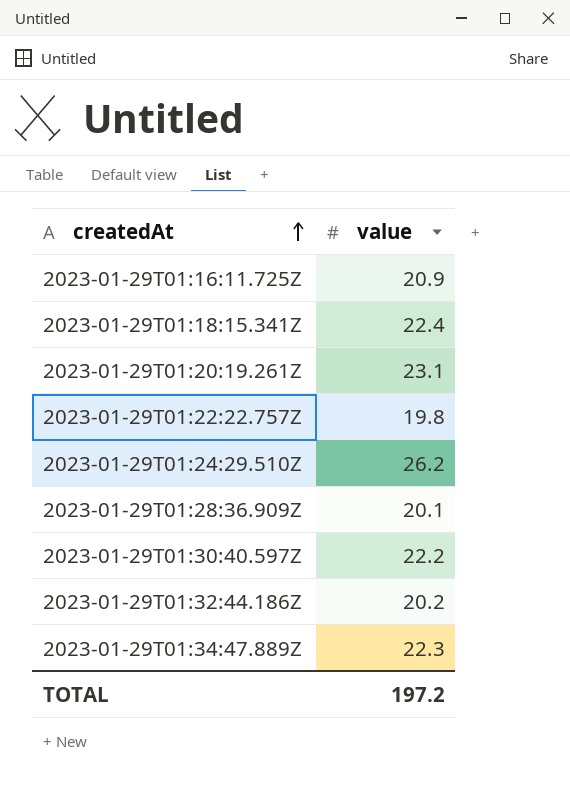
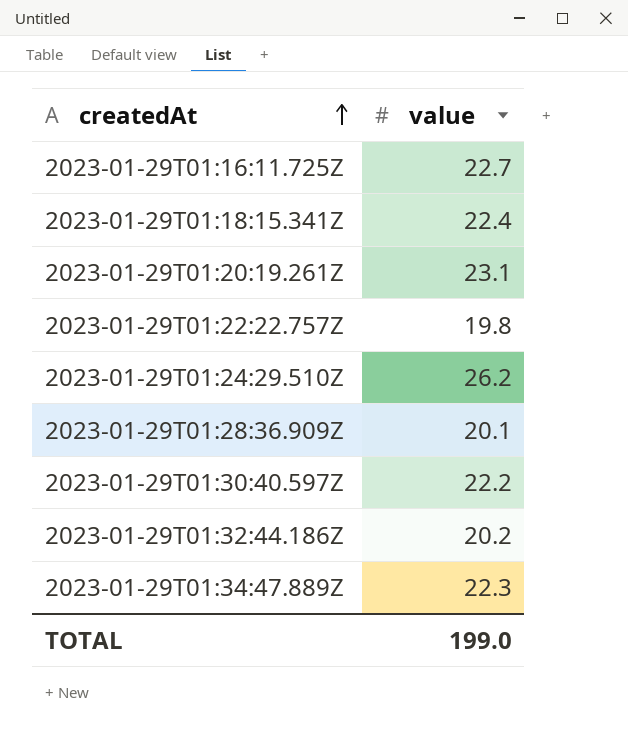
2023-01-29T01:16:11.725Z | value: 20.9 -> 22.7
TOTAL | value: 197.2 -> 199.0

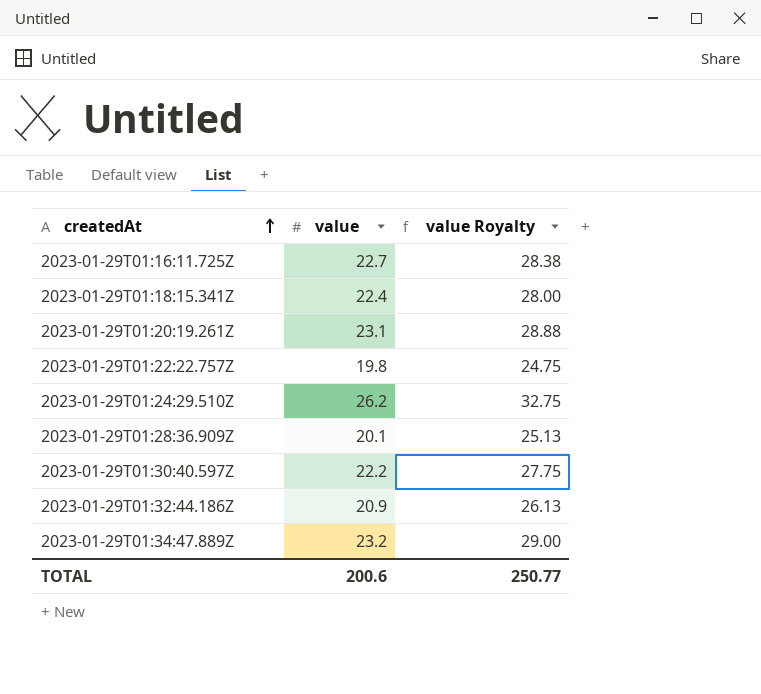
column value Royalty | formula: none -> [value] * 1.25
2023-01-29T01:32:44.186Z | value: 20.2 -> 20.9
2023-01-29T01:34:47.889Z | value: 22.3 -> 23.2
TOTAL | value: 199.0 -> 200.6

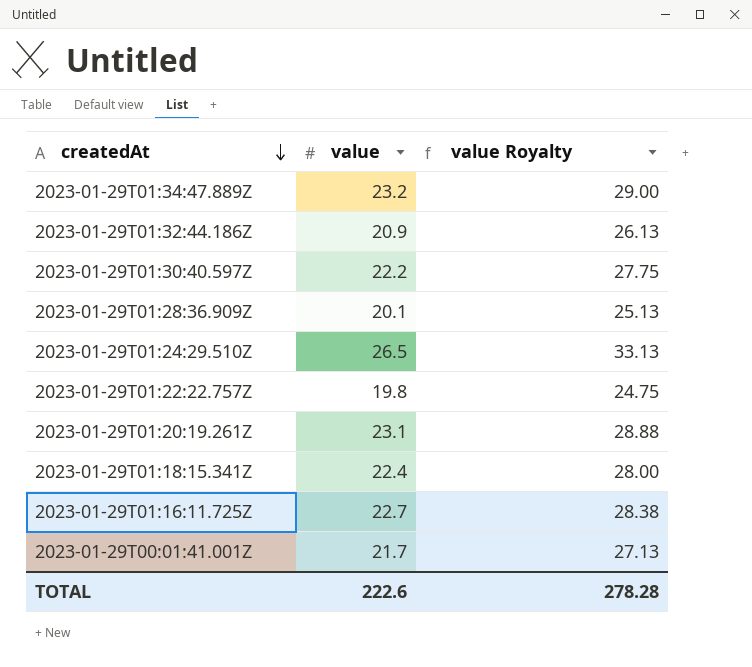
row order: createdAt ascending -> createdAt descending
2023-01-29T01:24:29.510Z | value: 26.2 -> 26.5
2023-01-29T01:24:29.510Z | value Royalty: 32.75 -> 33.13
row 2023-01-29T00:01:41.001Z: none -> 21.7 | 27.13
TOTAL | value: 200.6 -> 222.6
TOTAL | value Royalty: 250.77 -> 278.28

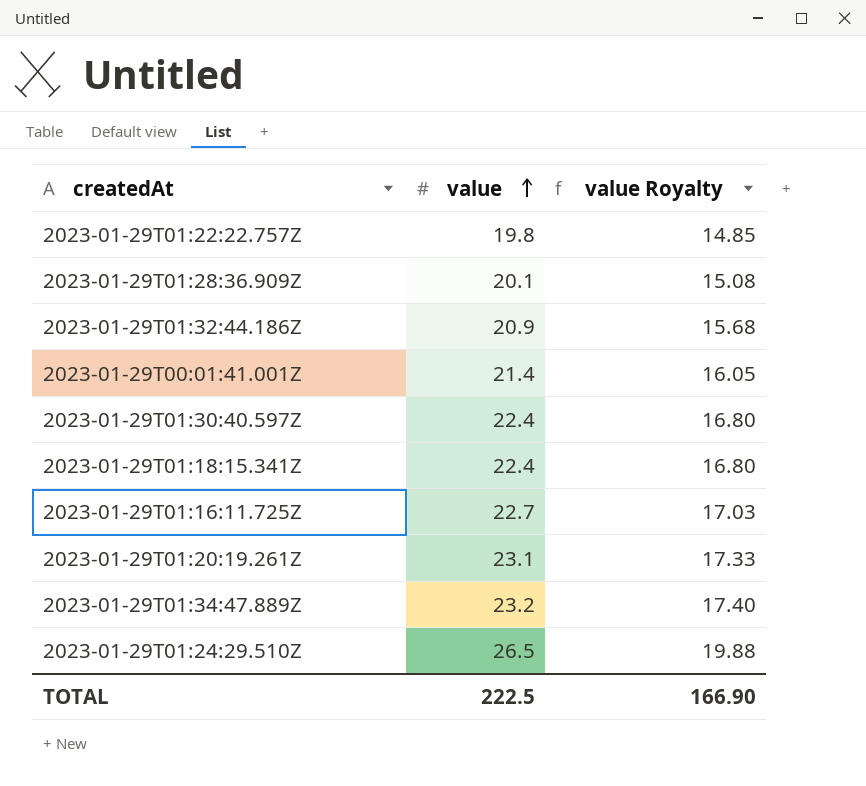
row order: createdAt descending -> value ascending
column value Royalty | formula: [value] * 1.25 -> [value] * 0.75
2023-01-29T00:01:41.001Z | value: 21.7 -> 21.4
2023-01-29T01:30:40.597Z | value: 22.2 -> 22.4
TOTAL | value: 222.6 -> 222.5
TOTAL | value Royalty: 278.28 -> 166.90

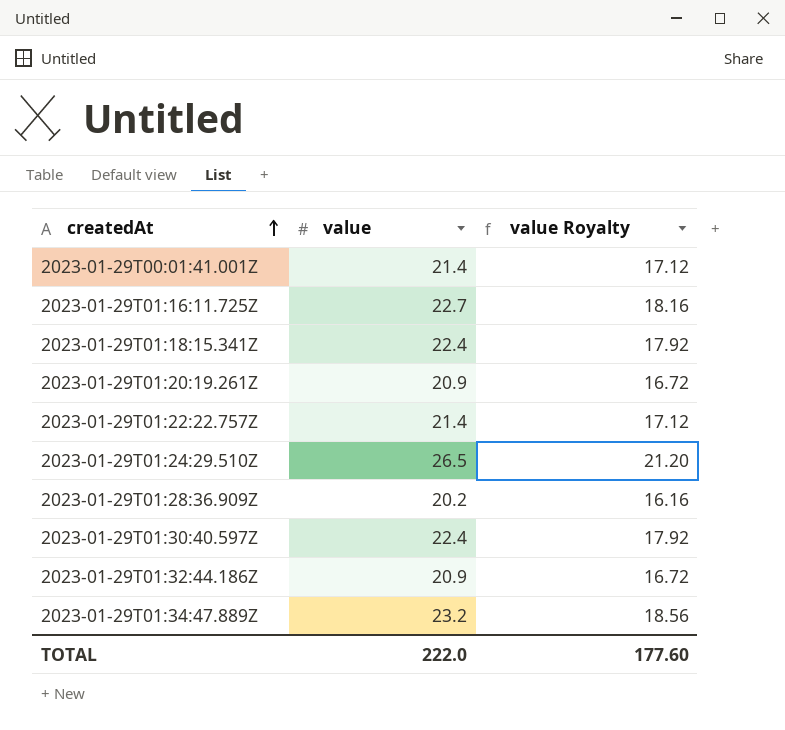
row order: value ascending -> createdAt ascending
column value Royalty | formula: [value] * 0.75 -> [value] * 0.8
2023-01-29T01:20:19.261Z | value: 23.1 -> 20.9
2023-01-29T01:22:22.757Z | value: 19.8 -> 21.4
2023-01-29T01:28:36.909Z | value: 20.1 -> 20.2
TOTAL | value: 222.5 -> 222.0
TOTAL | value Royalty: 166.90 -> 177.60

